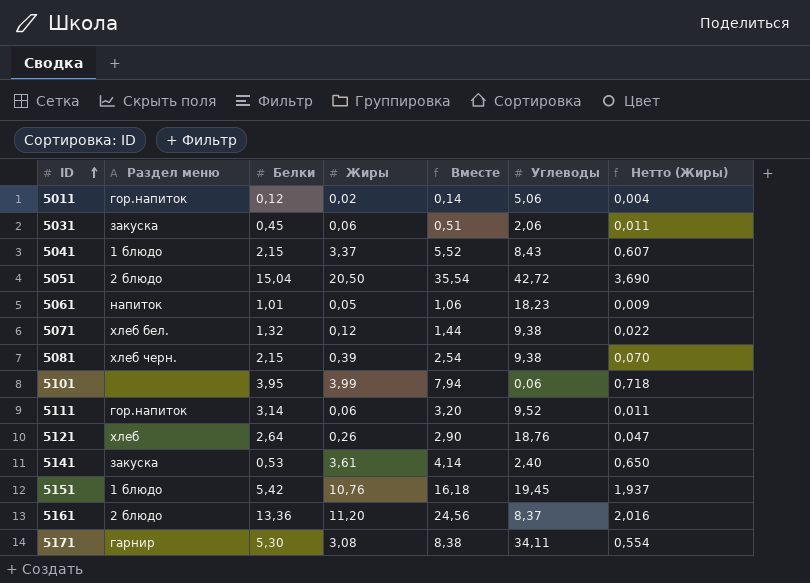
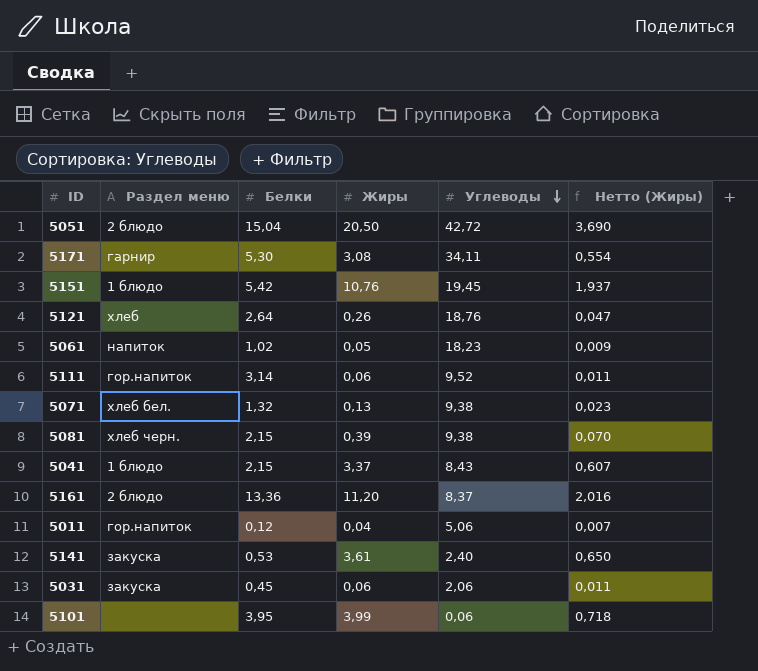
row order: ID ascending -> Углеводы descending
column Вместе | formula: [Белки] + [Жиры] -> none
5061 | Белки: 1,01 -> 1,02
5071 | Жиры: 0,12 -> 0,13
5071 | Нетто (Жиры): 0,022 -> 0,023
5011 | Жиры: 0,02 -> 0,04
5011 | Нетто (Жиры): 0,004 -> 0,007

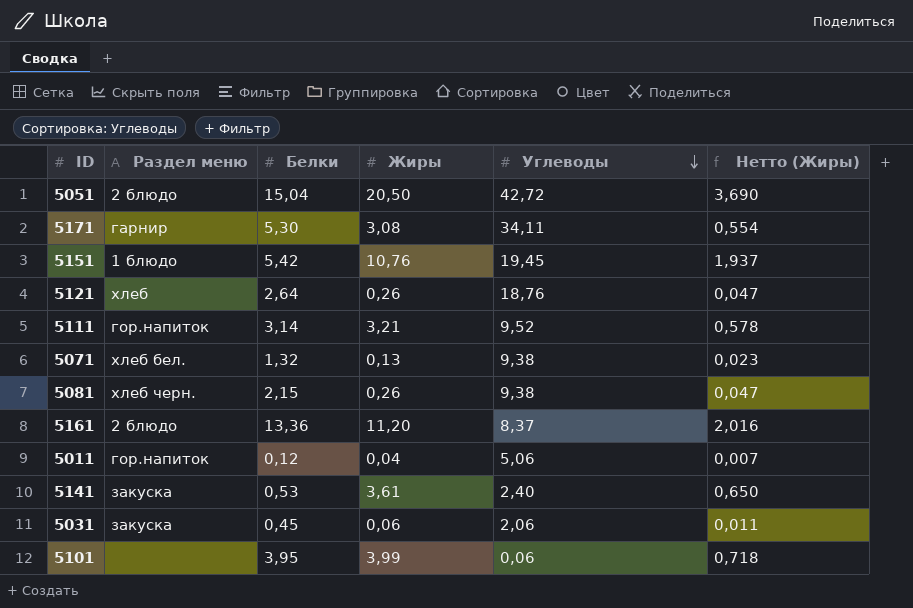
row 5061: напиток | 1,02 | 0,05 | 18,23 | 0,009 -> none
row 5041: 1 блюдо | 2,15 | 3,37 | 8,43 | 0,607 -> none
5111 | Жиры: 0,06 -> 3,21
5111 | Нетто (Жиры): 0,011 -> 0,578
5081 | Жиры: 0,39 -> 0,26
5081 | Нетто (Жиры): 0,070 -> 0,047

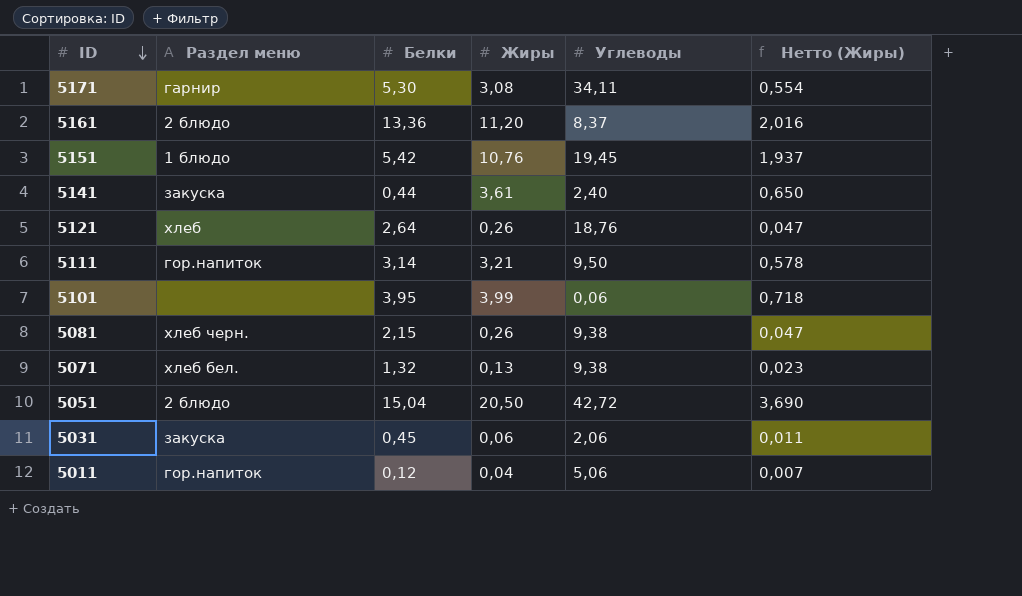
row order: Углеводы descending -> ID descending
5141 | Белки: 0,53 -> 0,44
5111 | Углеводы: 9,52 -> 9,50

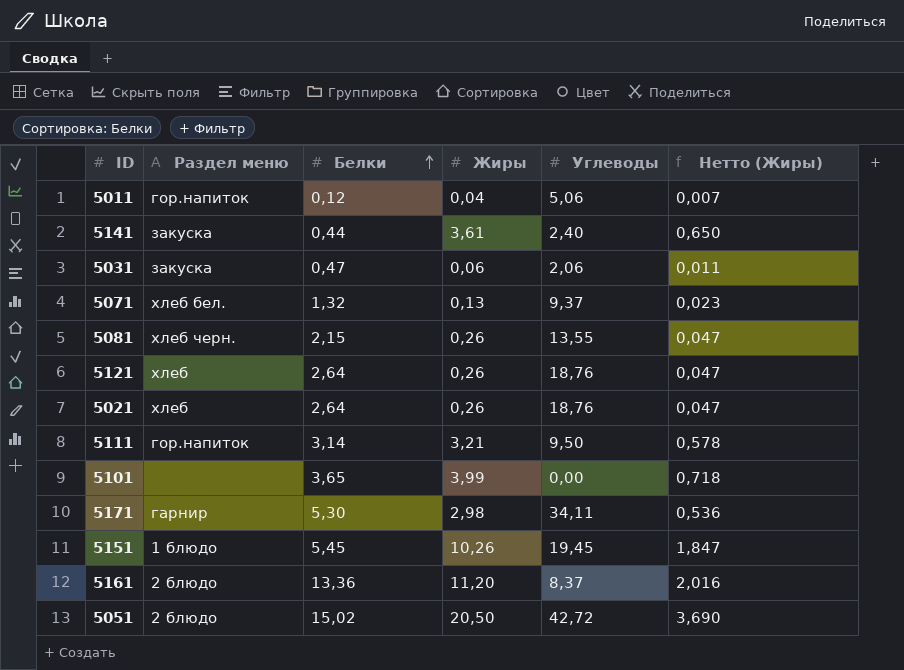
row order: ID descending -> Белки ascending
5031 | Белки: 0,45 -> 0,47
5071 | Углеводы: 9,38 -> 9,37
5081 | Углеводы: 9,38 -> 13,55
row 5021: none -> хлеб | 2,64 | 0,26 | 18,76 | 0,047
5101 | Белки: 3,95 -> 3,65
5101 | Углеводы: 0,06 -> 0,00
5171 | Жиры: 3,08 -> 2,98
5171 | Нетто (Жиры): 0,554 -> 0,536
5151 | Белки: 5,42 -> 5,45
5151 | Жиры: 10,76 -> 10,26
5151 | Нетто (Жиры): 1,937 -> 1,847
5051 | Белки: 15,04 -> 15,02

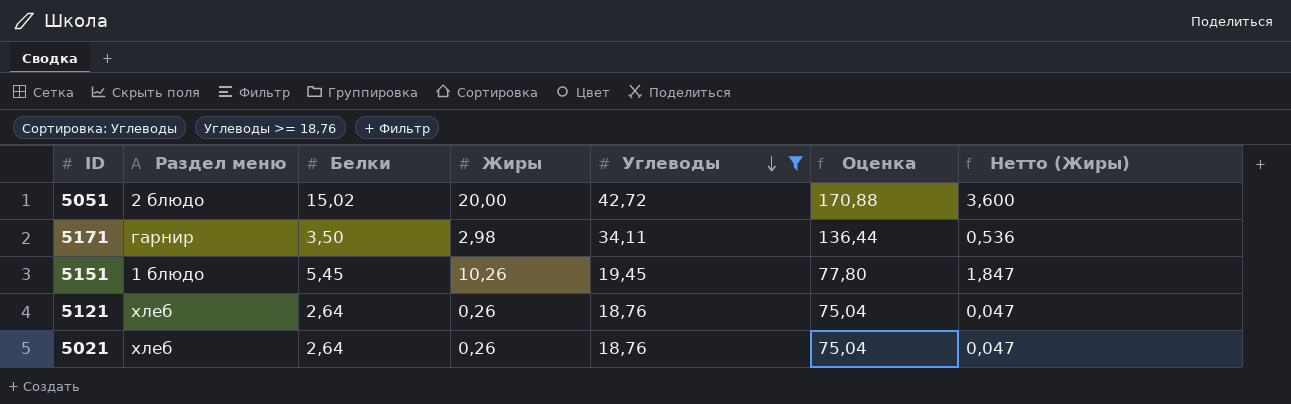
filter: none -> Углеводы >= 18,76
row order: Белки ascending -> Углеводы descending
column Оценка | formula: none -> [Углеводы] * 4
5051 | Жиры: 20,50 -> 20,00
5051 | Нетто (Жиры): 3,690 -> 3,600
5171 | Белки: 5,30 -> 3,50

